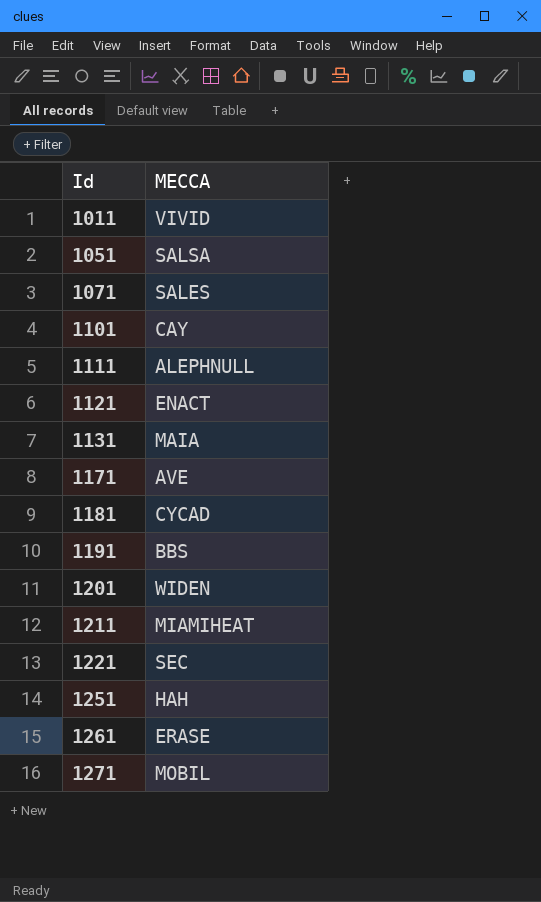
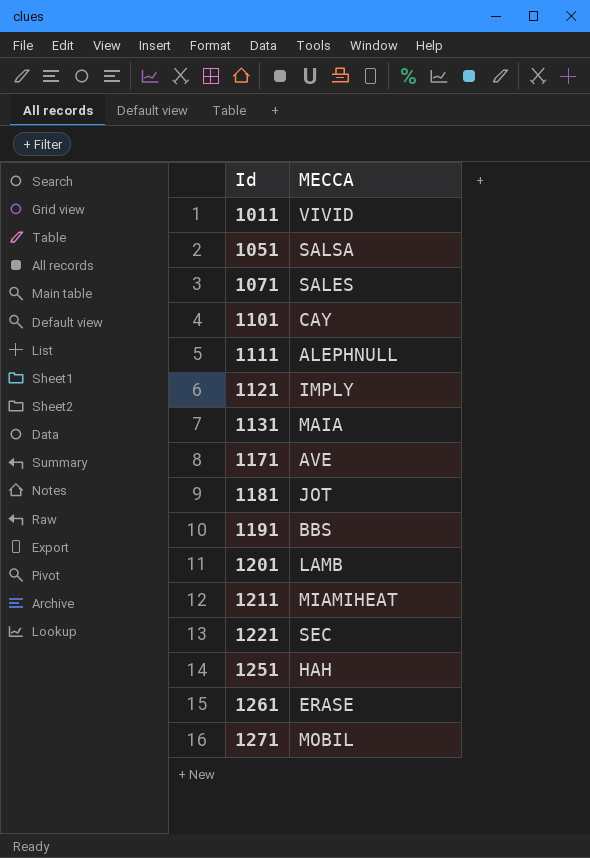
1121 | MECCA: ENACT -> IMPLY
1181 | MECCA: CYCAD -> JOT
1201 | MECCA: WIDEN -> LAMB

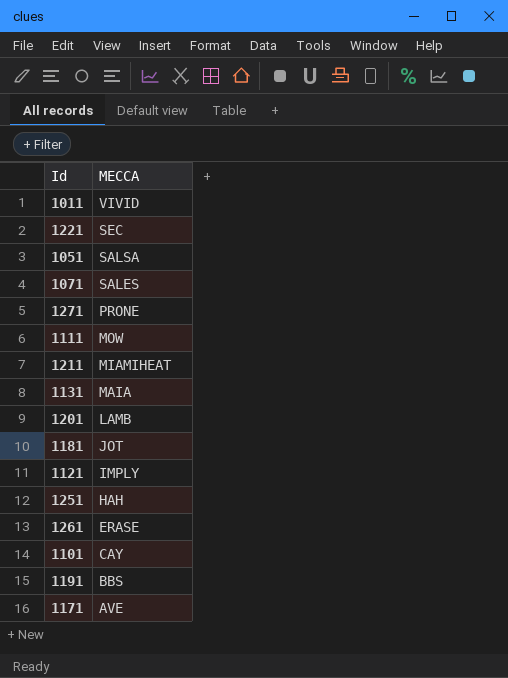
row order: Id ascending -> MECCA descending
1271 | MECCA: MOBIL -> PRONE
1111 | MECCA: ALEPHNULL -> MOW

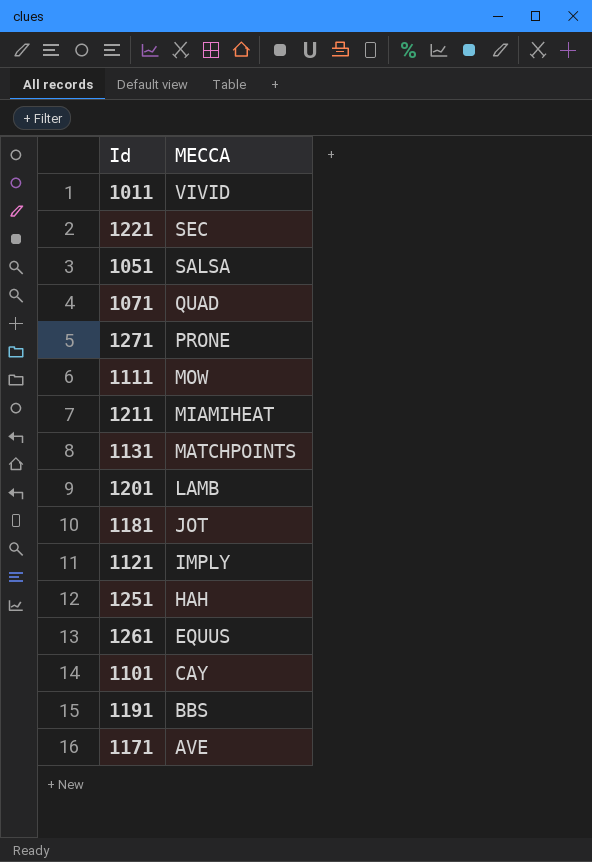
1071 | MECCA: SALES -> QUAD
1131 | MECCA: MAIA -> MATCHPOINTS
1261 | MECCA: ERASE -> EQUUS

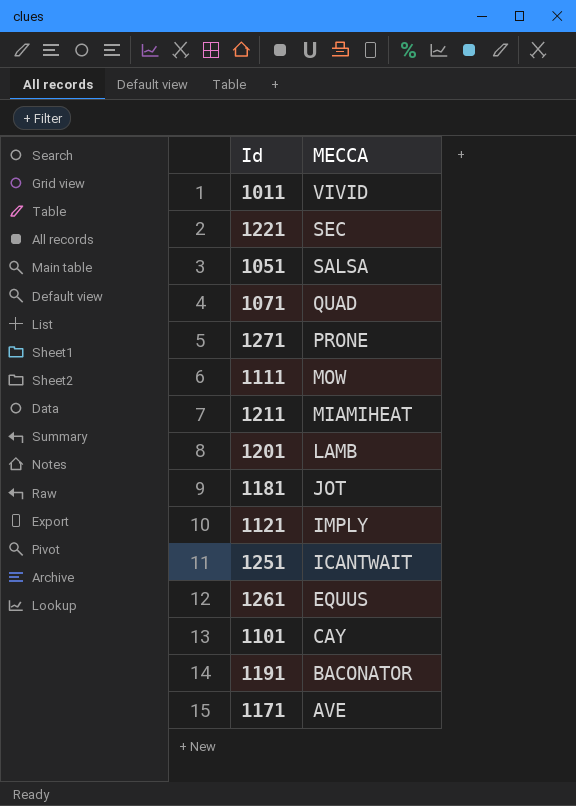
row 1131: MATCHPOINTS -> none
1251 | MECCA: HAH -> ICANTWAIT
1191 | MECCA: BBS -> BACONATOR

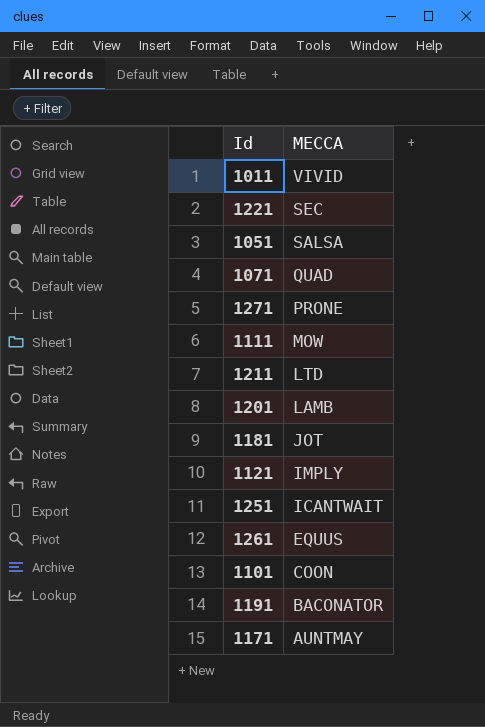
1211 | MECCA: MIAMIHEAT -> LTD
1101 | MECCA: CAY -> COON
1171 | MECCA: AVE -> AUNTMAY

